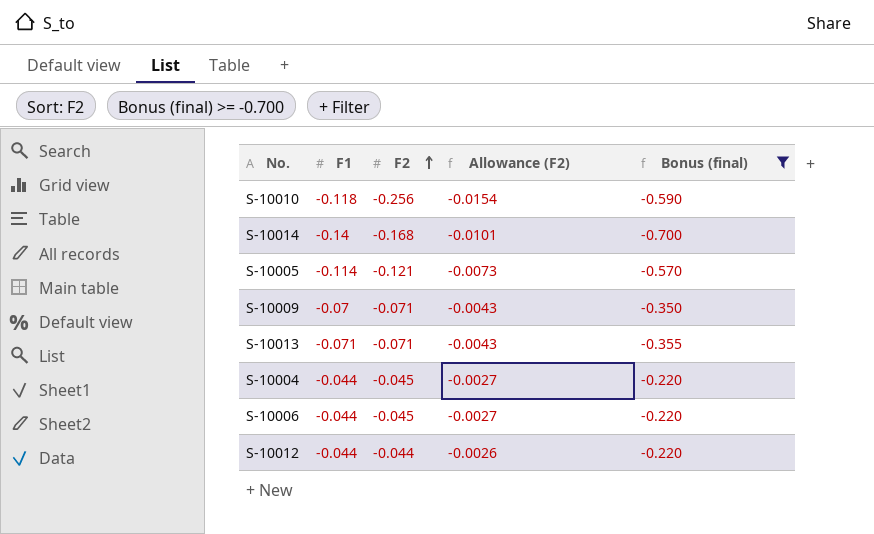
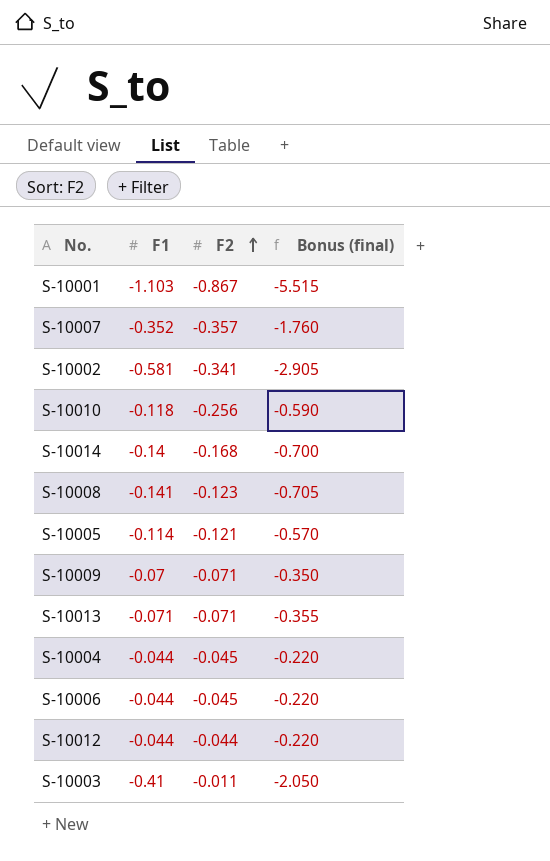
filter: Bonus (final) >= -0.700 -> none
column Allowance (F2) | formula: [F2] * 0.06 -> none

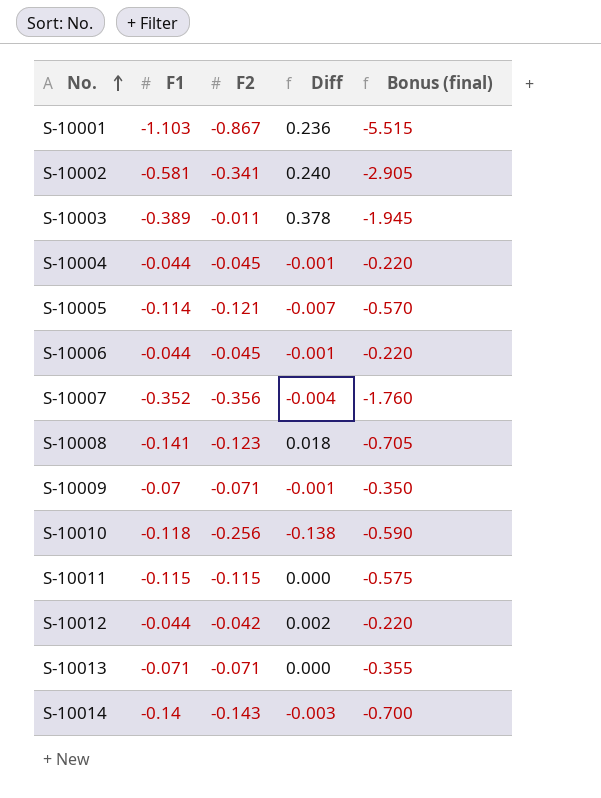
row order: F2 ascending -> No. ascending
column Diff | formula: none -> [F2] - [F1]
S-10003 | F1: -0.41 -> -0.389
S-10003 | Bonus (final): -2.050 -> -1.945
S-10007 | F2: -0.357 -> -0.356
row S-10011: none -> -0.115 | -0.115 | 0.000 | -0.575
S-10012 | F2: -0.044 -> -0.042
S-10014 | F2: -0.168 -> -0.143

